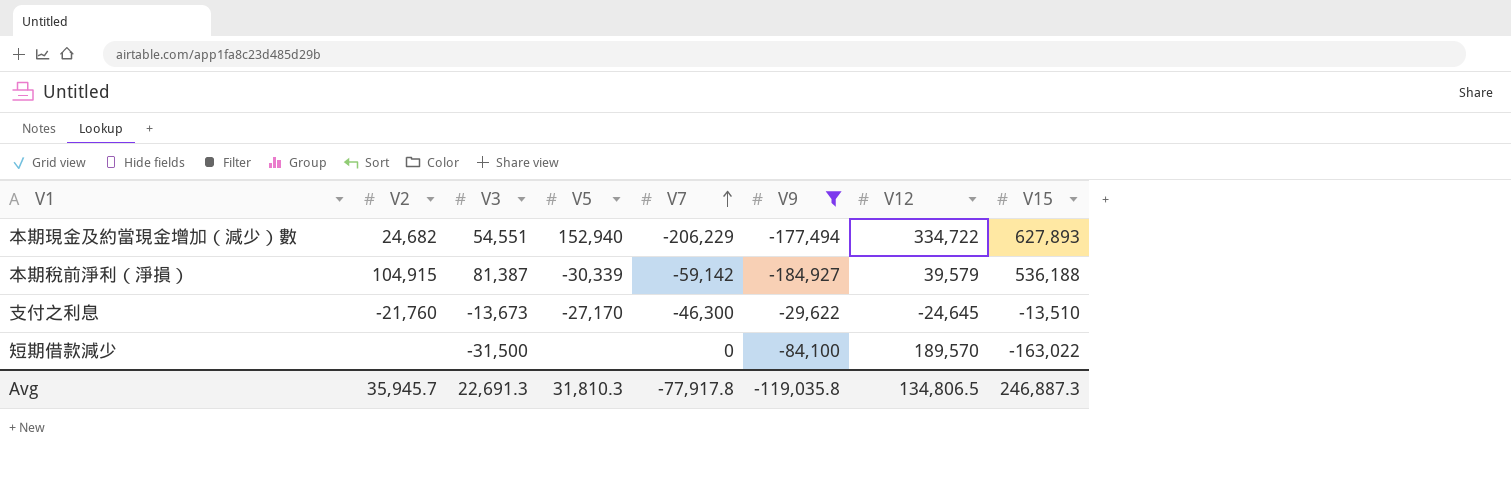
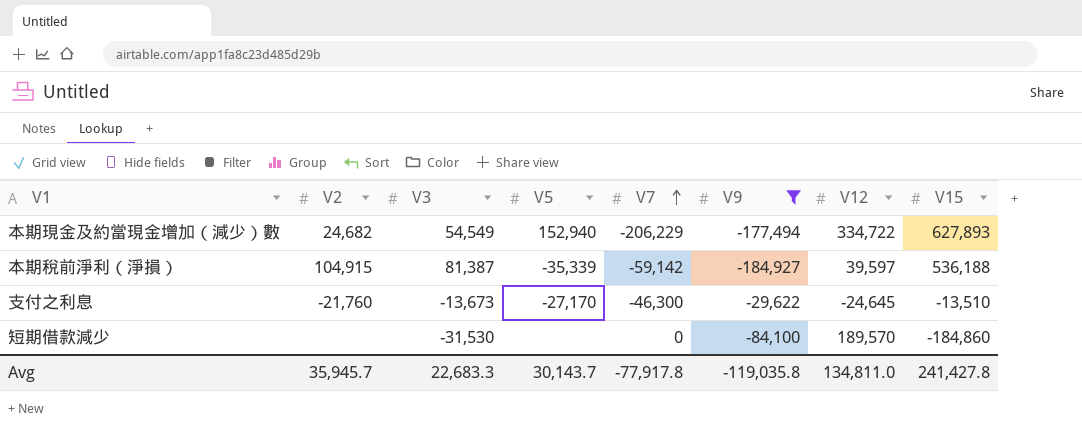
本期現金及約當現金增加（減少）數 | V3: 54,551 -> 54,549
本期稅前淨利（淨損） | V5: -30,339 -> -35,339
本期稅前淨利（淨損） | V12: 39,579 -> 39,597
短期借款減少 | V3: -31,500 -> -31,530
短期借款減少 | V15: -163,022 -> -184,860
Avg | V3: 22,691.3 -> 22,683.3
Avg | V5: 31,810.3 -> 30,143.7
Avg | V12: 134,806.5 -> 134,811.0
Avg | V15: 246,887.3 -> 241,427.8

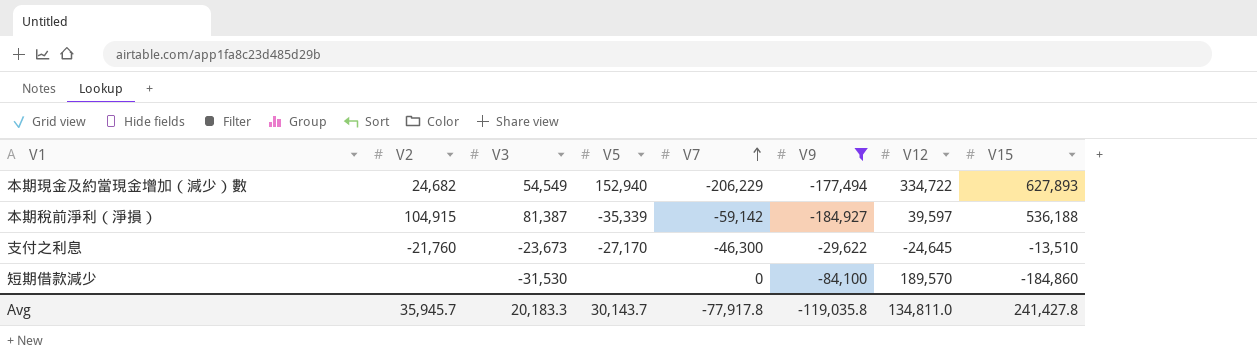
支付之利息 | V3: -13,673 -> -23,673
Avg | V3: 22,683.3 -> 20,183.3

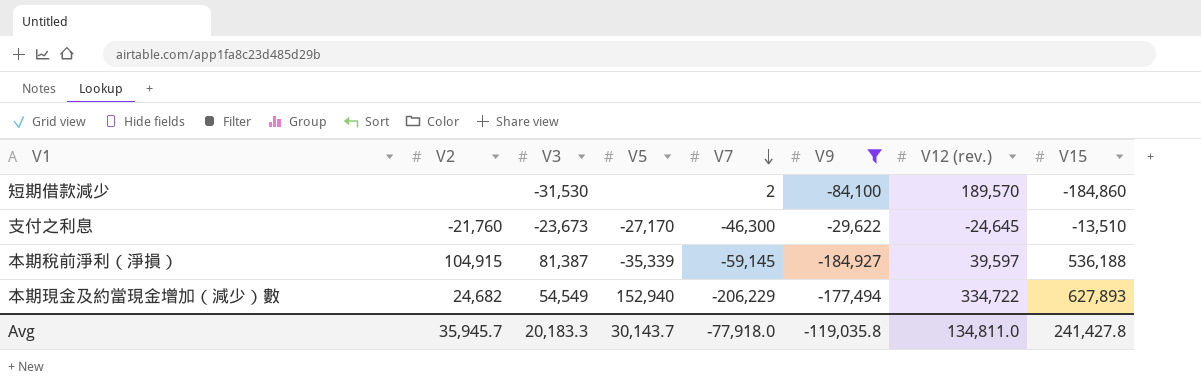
row order: V7 ascending -> V7 descending
column name: V12 -> V12 (rev.)
短期借款減少 | V7: 0 -> 2
本期稅前淨利（淨損） | V7: -59,142 -> -59,145
Avg | V7: -77,917.8 -> -77,918.0

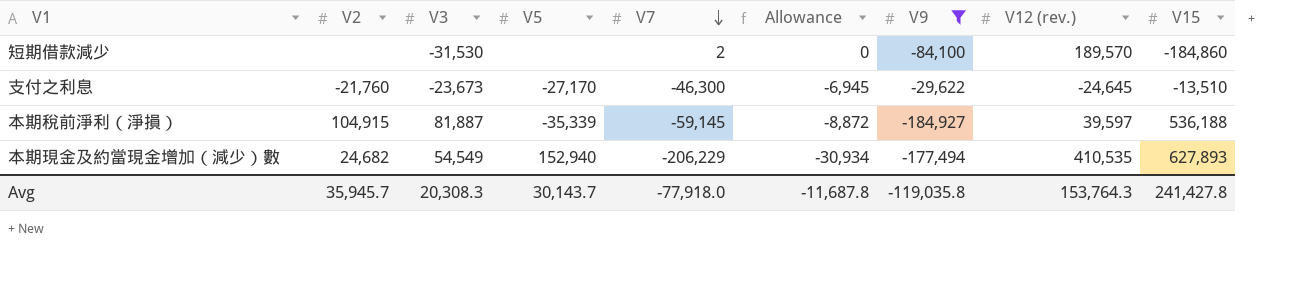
column Allowance | formula: none -> [V7] * 0.15
本期稅前淨利（淨損） | V3: 81,387 -> 81,887
本期現金及約當現金增加（減少）數 | V12 (rev.): 334,722 -> 410,535
Avg | V3: 20,183.3 -> 20,308.3
Avg | V12 (rev.): 134,811.0 -> 153,764.3

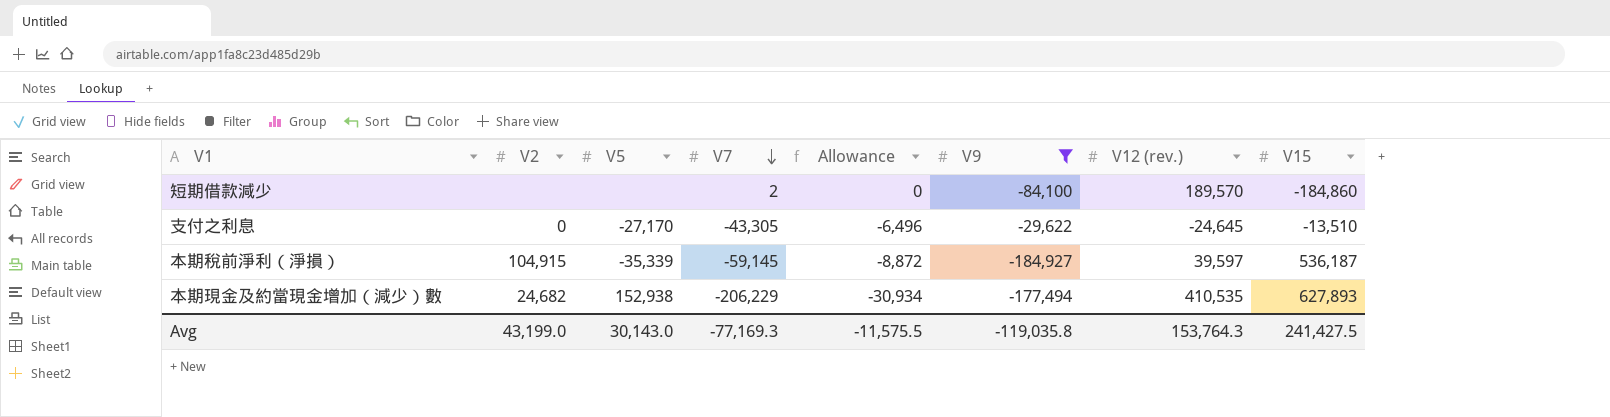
column V3 | position: 3 -> none
支付之利息 | V2: -21,760 -> 0
支付之利息 | V7: -46,300 -> -43,305
支付之利息 | Allowance: -6,945 -> -6,496
本期稅前淨利（淨損） | V15: 536,188 -> 536,187
本期現金及約當現金增加（減少）數 | V5: 152,940 -> 152,938
Avg | V2: 35,945.7 -> 43,199.0
Avg | V5: 30,143.7 -> 30,143.0
Avg | V7: -77,918.0 -> -77,169.3
Avg | Allowance: -11,687.8 -> -11,575.5
Avg | V15: 241,427.8 -> 241,427.5

